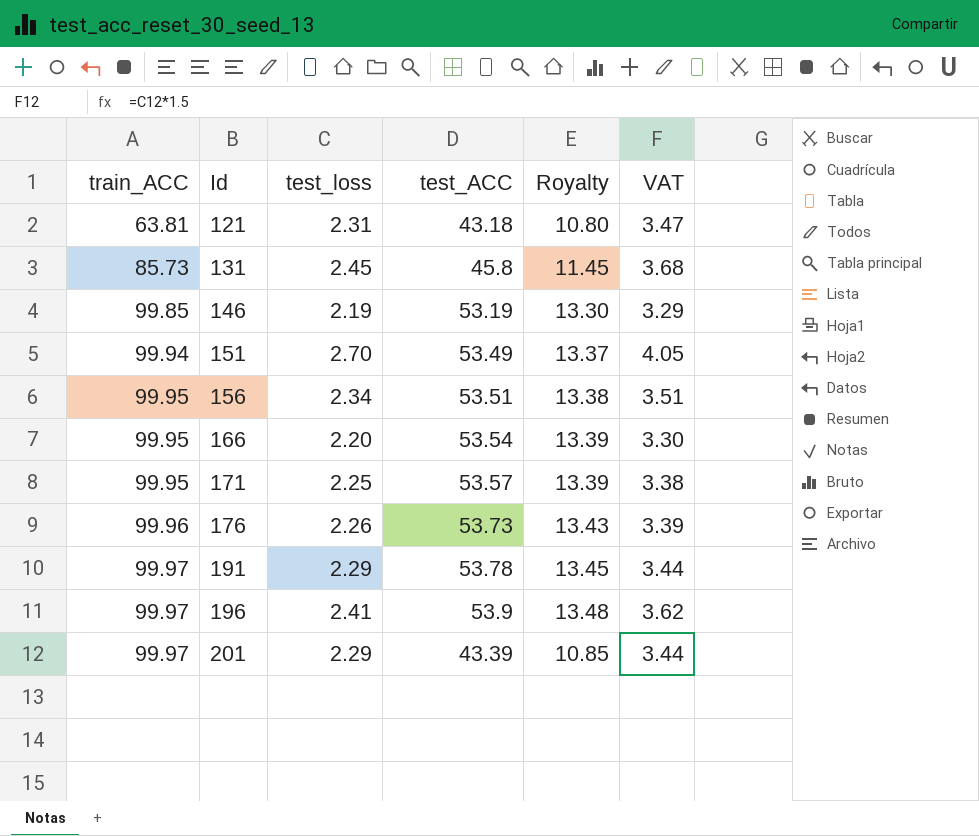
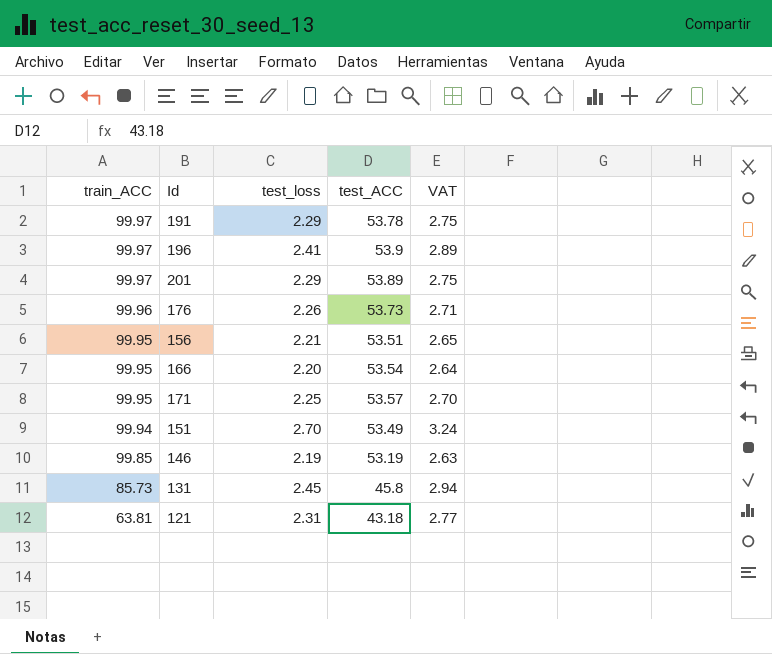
row order: train_ACC ascending -> train_ACC descending
column Royalty | formula: [test_ACC] * 0.25 -> none
column VAT | formula: [test_loss] * 1.5 -> [test_loss] * 1.2
201 | test_ACC: 43.39 -> 53.89
156 | test_loss: 2.34 -> 2.21

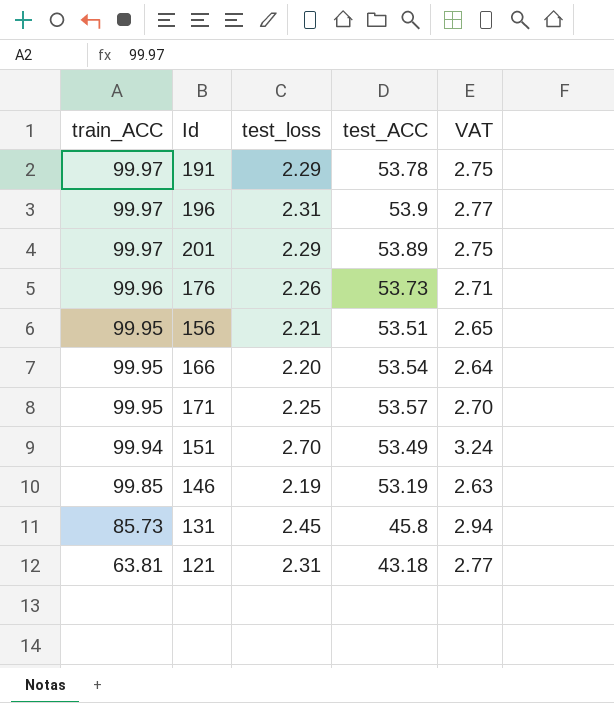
196 | test_loss: 2.41 -> 2.31
196 | VAT: 2.89 -> 2.77

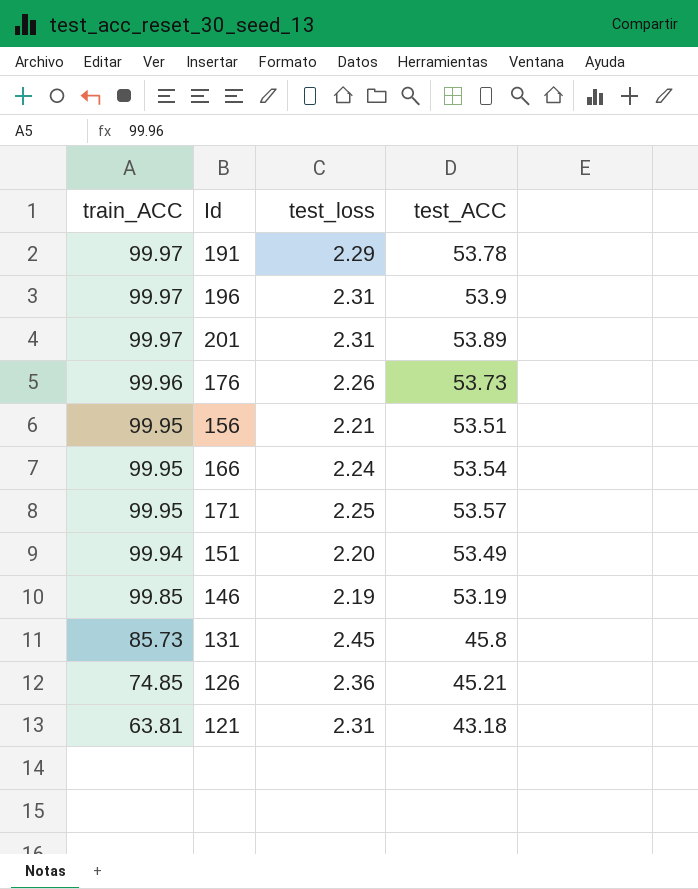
column VAT | formula: [test_loss] * 1.2 -> none
201 | test_loss: 2.29 -> 2.31
166 | test_loss: 2.20 -> 2.24
151 | test_loss: 2.70 -> 2.20
row 126: none -> 74.85 | 2.36 | 45.21

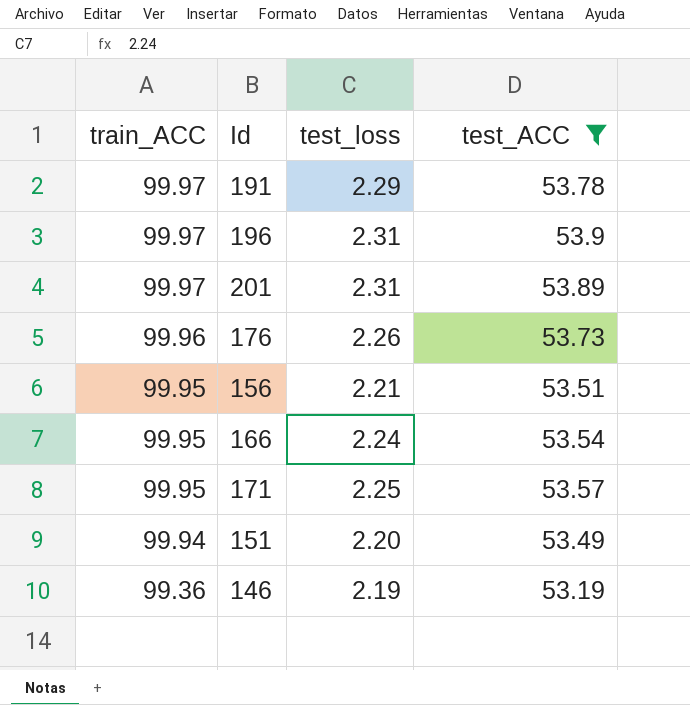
filter: none -> test_ACC >= 53.19
146 | train_ACC: 99.85 -> 99.36

